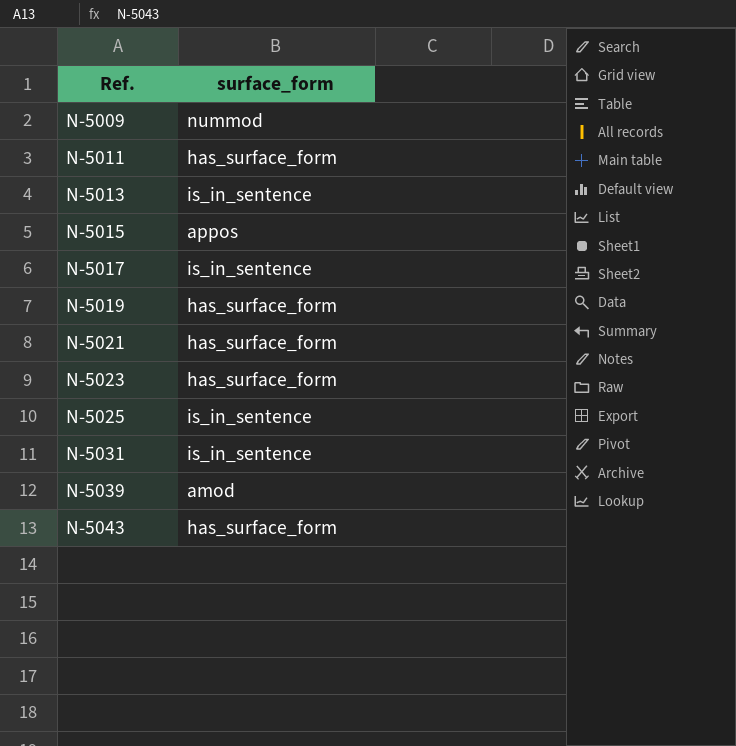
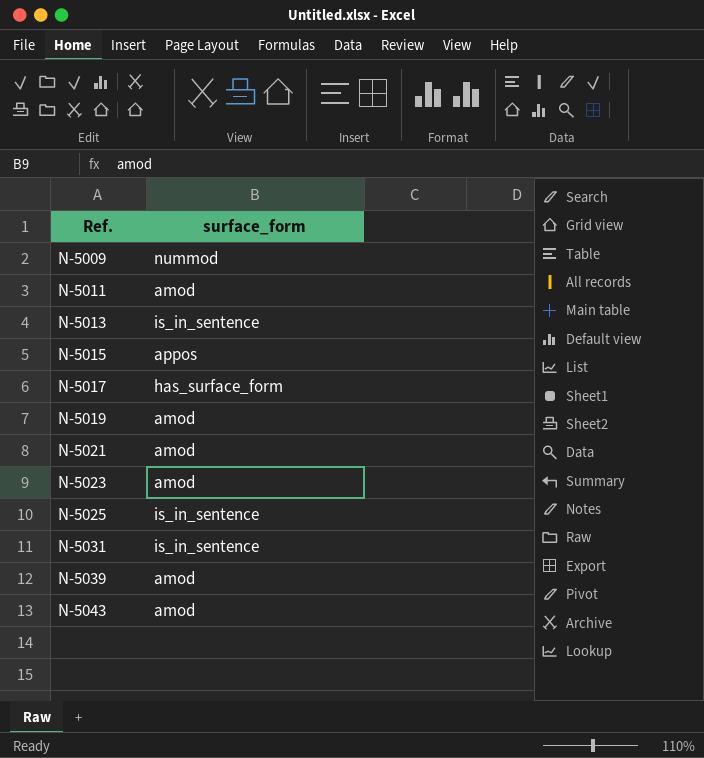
N-5011 | surface_form: has_surface_form -> amod
N-5017 | surface_form: is_in_sentence -> has_surface_form
N-5019 | surface_form: has_surface_form -> amod
N-5021 | surface_form: has_surface_form -> amod
N-5023 | surface_form: has_surface_form -> amod
N-5043 | surface_form: has_surface_form -> amod

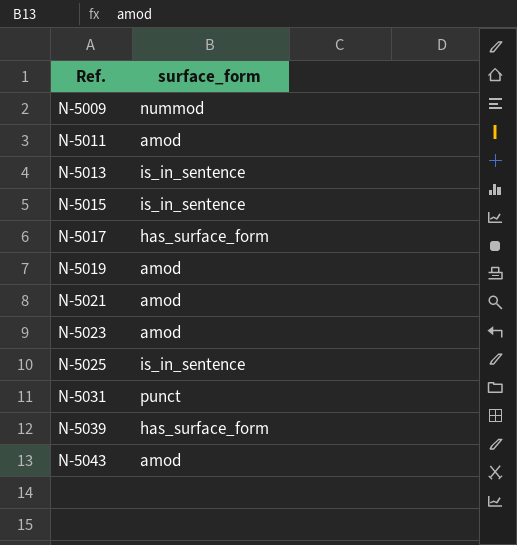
N-5015 | surface_form: appos -> is_in_sentence
N-5031 | surface_form: is_in_sentence -> punct
N-5039 | surface_form: amod -> has_surface_form

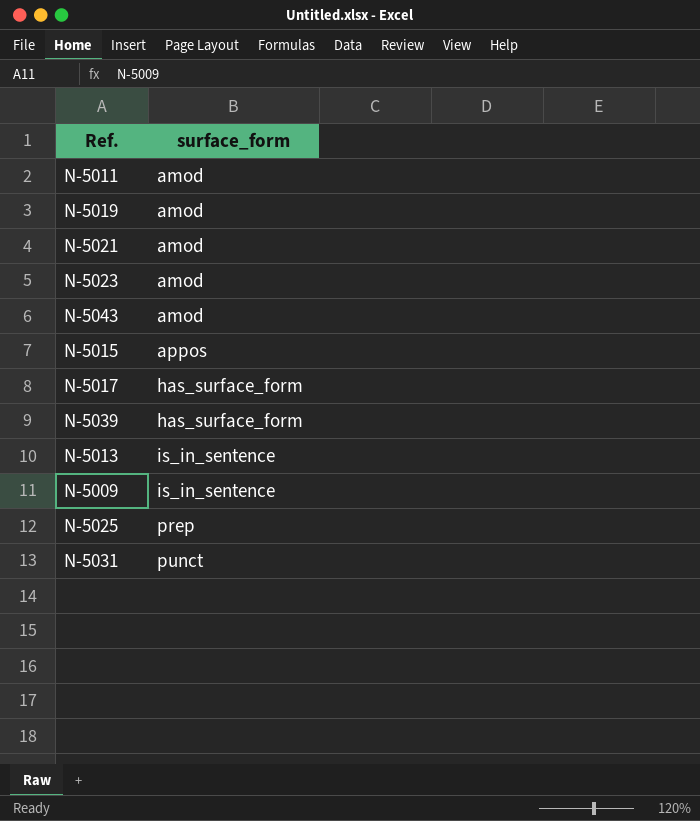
row order: Ref. ascending -> surface_form ascending
N-5015 | surface_form: is_in_sentence -> appos
N-5009 | surface_form: nummod -> is_in_sentence
N-5025 | surface_form: is_in_sentence -> prep

